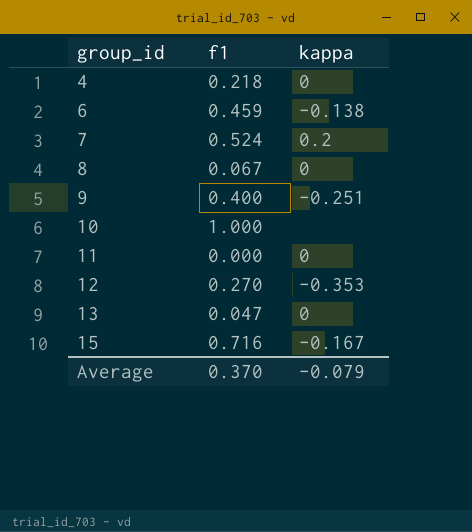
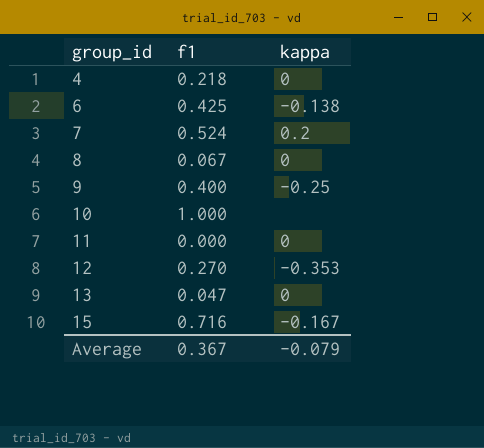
6 | f1: 0.459 -> 0.425
9 | kappa: -0.251 -> -0.25
Average | f1: 0.370 -> 0.367

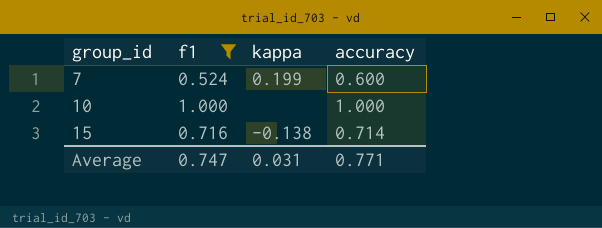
filter: none -> f1 >= 0.524
column accuracy | position: none -> 4
7 | kappa: 0.2 -> 0.199
15 | kappa: -0.167 -> -0.138
Average | f1: 0.367 -> 0.747
Average | kappa: -0.079 -> 0.031

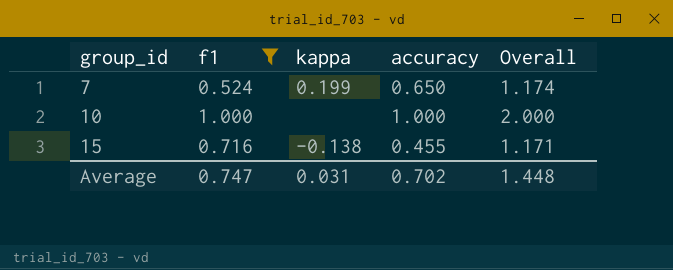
column Overall | formula: none -> [f1] + [accuracy]
7 | accuracy: 0.600 -> 0.650
15 | accuracy: 0.714 -> 0.455
Average | accuracy: 0.771 -> 0.702

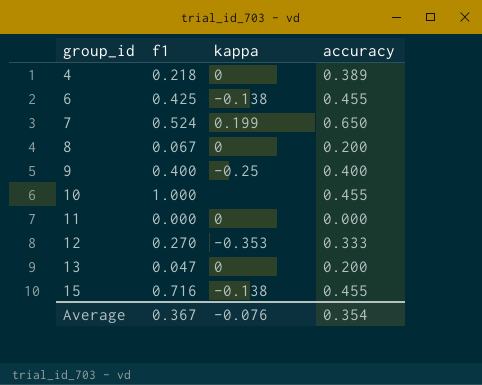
filter: f1 >= 0.524 -> none
column Overall | formula: [f1] + [accuracy] -> none
10 | accuracy: 1.000 -> 0.455
Average | f1: 0.747 -> 0.367
Average | kappa: 0.031 -> -0.076
Average | accuracy: 0.702 -> 0.354

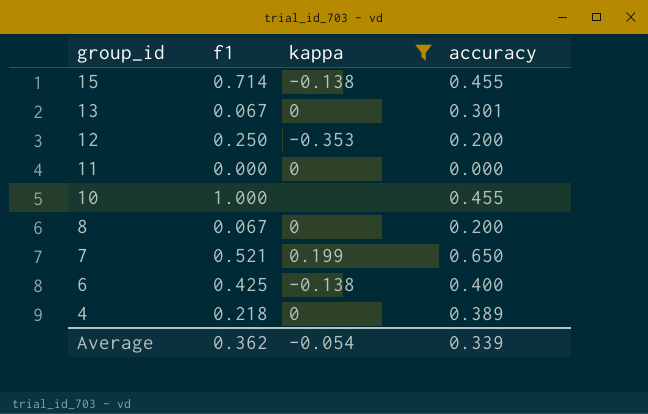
filter: none -> kappa != -0.25
row order: group_id ascending -> group_id descending
15 | f1: 0.716 -> 0.714
13 | f1: 0.047 -> 0.067
13 | accuracy: 0.200 -> 0.301
12 | f1: 0.270 -> 0.250
12 | accuracy: 0.333 -> 0.200
7 | f1: 0.524 -> 0.521
6 | accuracy: 0.455 -> 0.400
Average | f1: 0.367 -> 0.362
Average | kappa: -0.076 -> -0.054
Average | accuracy: 0.354 -> 0.339

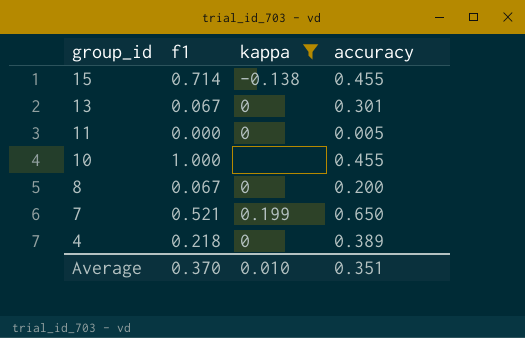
row 12: 0.250 | -0.353 | 0.200 -> none
row 6: 0.425 | -0.138 | 0.400 -> none
11 | accuracy: 0.000 -> 0.005
Average | f1: 0.362 -> 0.370
Average | kappa: -0.054 -> 0.010
Average | accuracy: 0.339 -> 0.351

